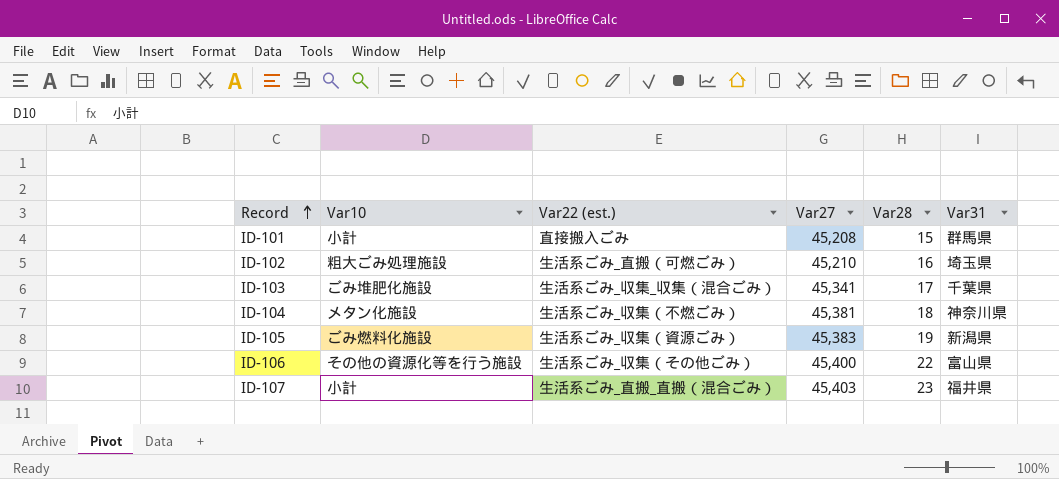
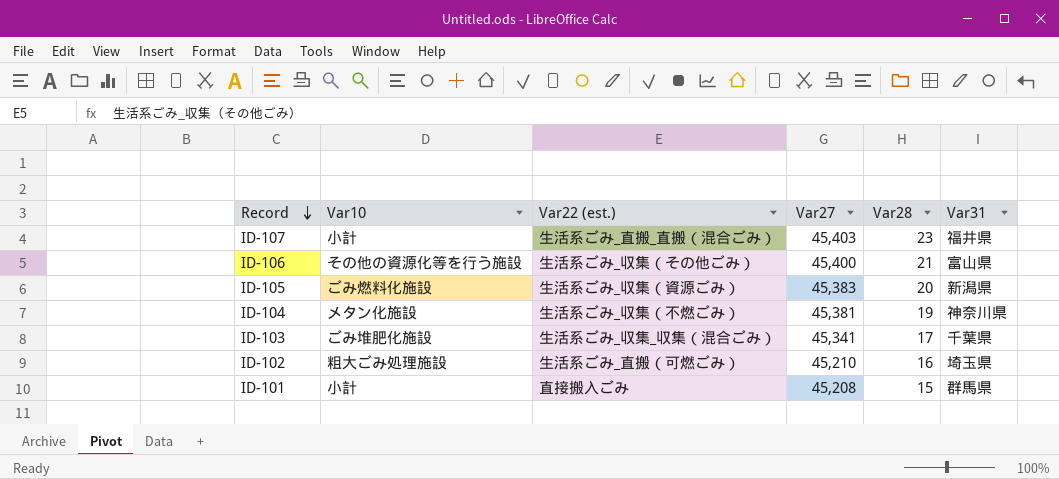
row order: Record ascending -> Record descending
ID-106 | Var28: 22 -> 21
ID-105 | Var28: 19 -> 20
ID-104 | Var28: 18 -> 19

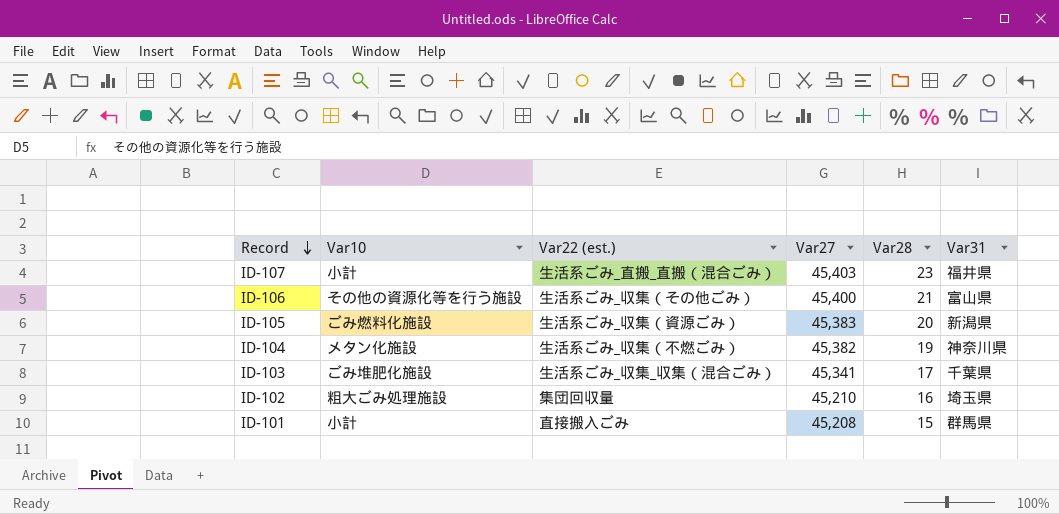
ID-104 | Var27: 45,381 -> 45,382
ID-102 | Var22 (est.): 生活系ごみ_直搬（可燃ごみ） -> 集団回収量

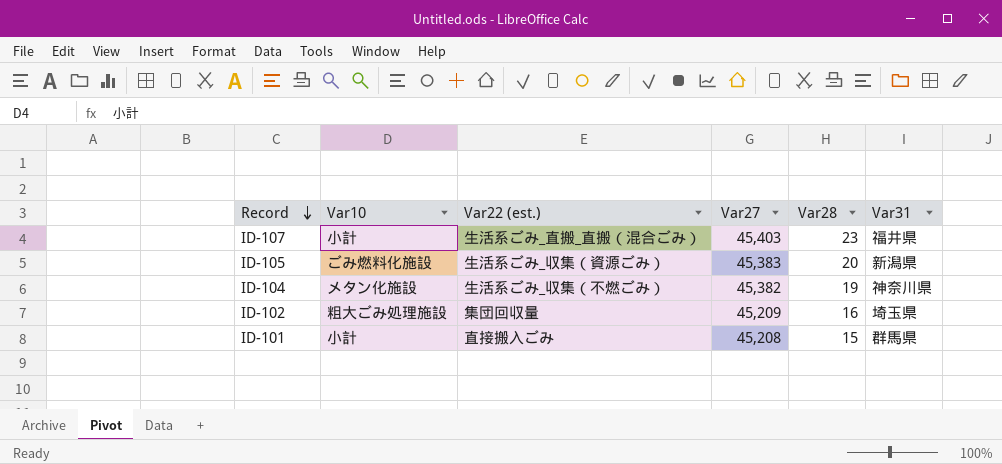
row ID-106: その他の資源化等を行う施設 | 生活系ごみ_収集（その他ごみ） | 45,400 | 21 | 富山県 -> none
row ID-103: ごみ堆肥化施設 | 生活系ごみ_収集_収集（混合ごみ） | 45,341 | 17 | 千葉県 -> none
ID-102 | Var27: 45,210 -> 45,209

